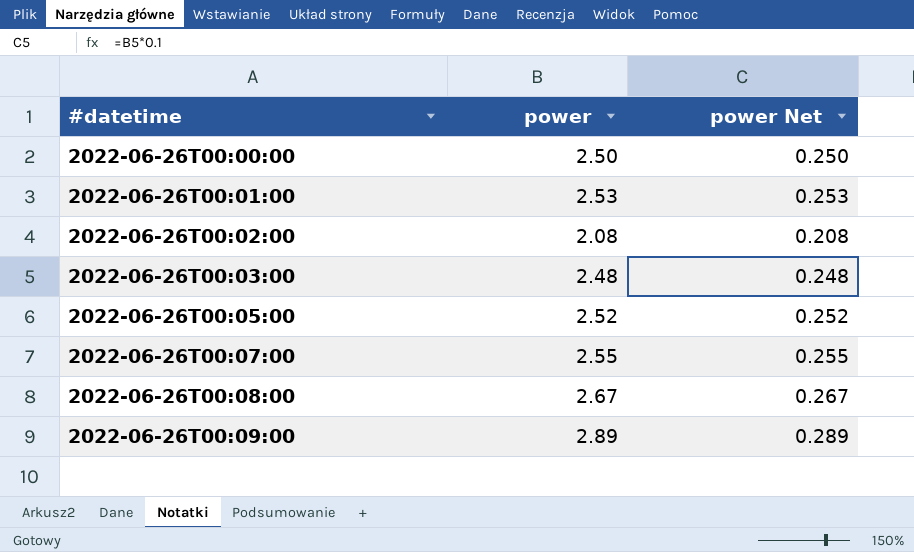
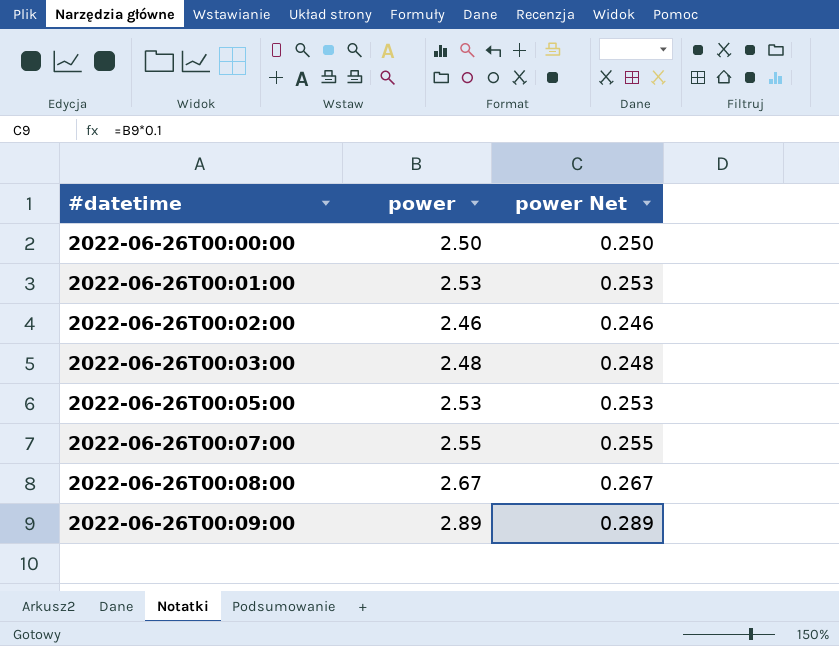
2022-06-26T00:02:00 | power: 2.08 -> 2.46
2022-06-26T00:02:00 | power Net: 0.208 -> 0.246
2022-06-26T00:05:00 | power: 2.52 -> 2.53
2022-06-26T00:05:00 | power Net: 0.252 -> 0.253

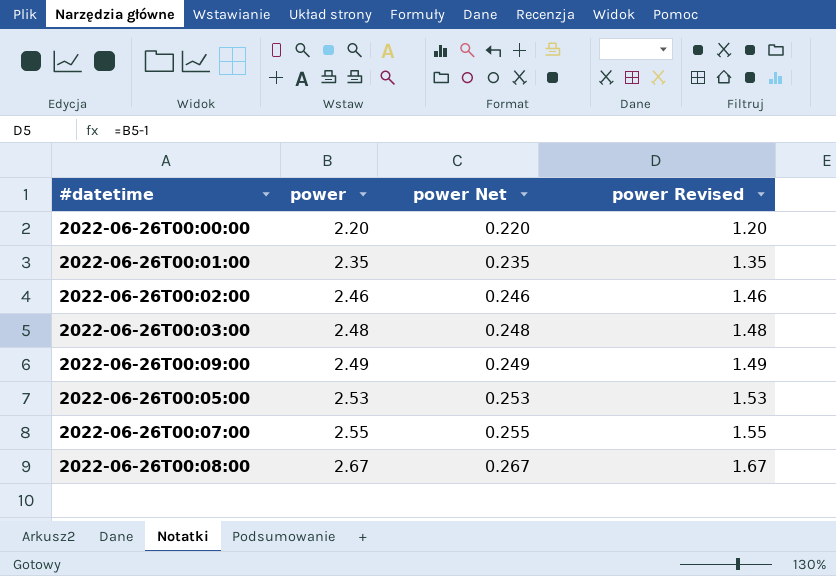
row order: #datetime ascending -> power ascending
column power Revised | formula: none -> [power] - 1
2022-06-26T00:00:00 | power: 2.50 -> 2.20
2022-06-26T00:00:00 | power Net: 0.250 -> 0.220
2022-06-26T00:01:00 | power: 2.53 -> 2.35
2022-06-26T00:01:00 | power Net: 0.253 -> 0.235
2022-06-26T00:09:00 | power: 2.89 -> 2.49
2022-06-26T00:09:00 | power Net: 0.289 -> 0.249

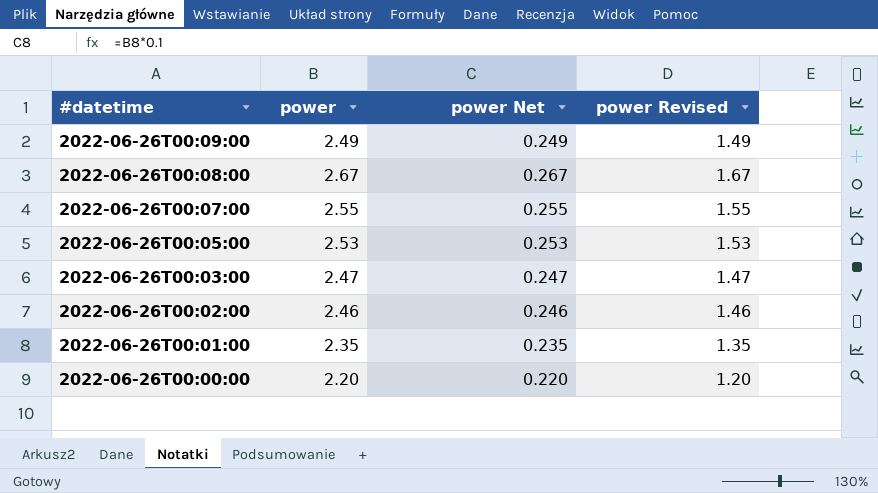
row order: power ascending -> #datetime descending
2022-06-26T00:03:00 | power: 2.48 -> 2.47
2022-06-26T00:03:00 | power Net: 0.248 -> 0.247
2022-06-26T00:03:00 | power Revised: 1.48 -> 1.47

